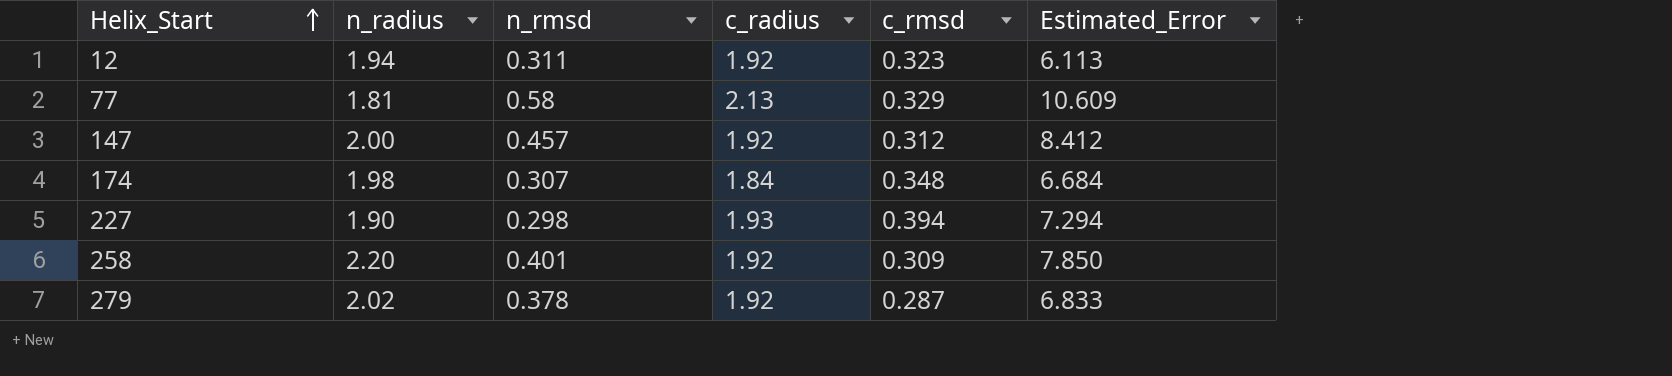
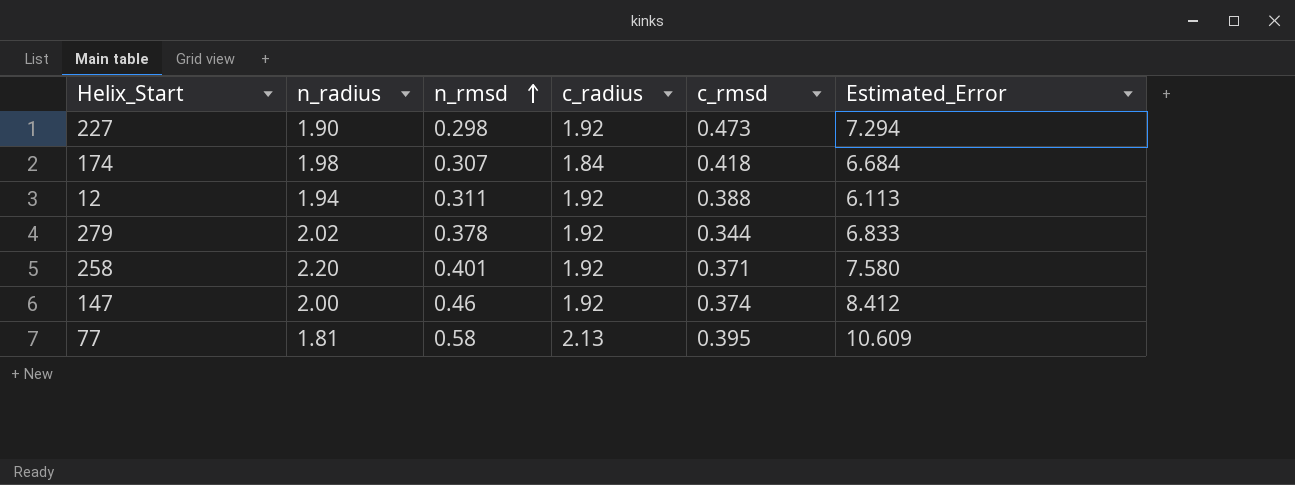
row order: Helix_Start ascending -> n_rmsd ascending
227 | c_radius: 1.93 -> 1.92
227 | c_rmsd: 0.394 -> 0.473
174 | c_rmsd: 0.348 -> 0.418
12 | c_rmsd: 0.323 -> 0.388
279 | c_rmsd: 0.287 -> 0.344
258 | c_rmsd: 0.309 -> 0.371
258 | Estimated_Error: 7.850 -> 7.580
147 | n_rmsd: 0.457 -> 0.46
147 | c_rmsd: 0.312 -> 0.374
77 | c_rmsd: 0.329 -> 0.395

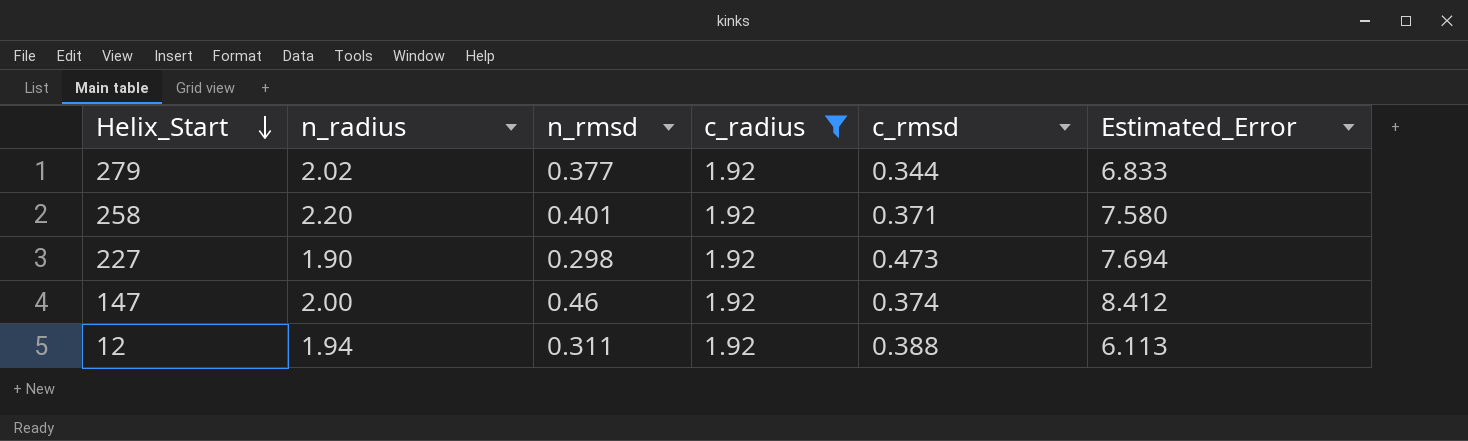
filter: none -> c_radius = 1.92
row order: n_rmsd ascending -> Helix_Start descending
279 | n_rmsd: 0.378 -> 0.377
227 | Estimated_Error: 7.294 -> 7.694

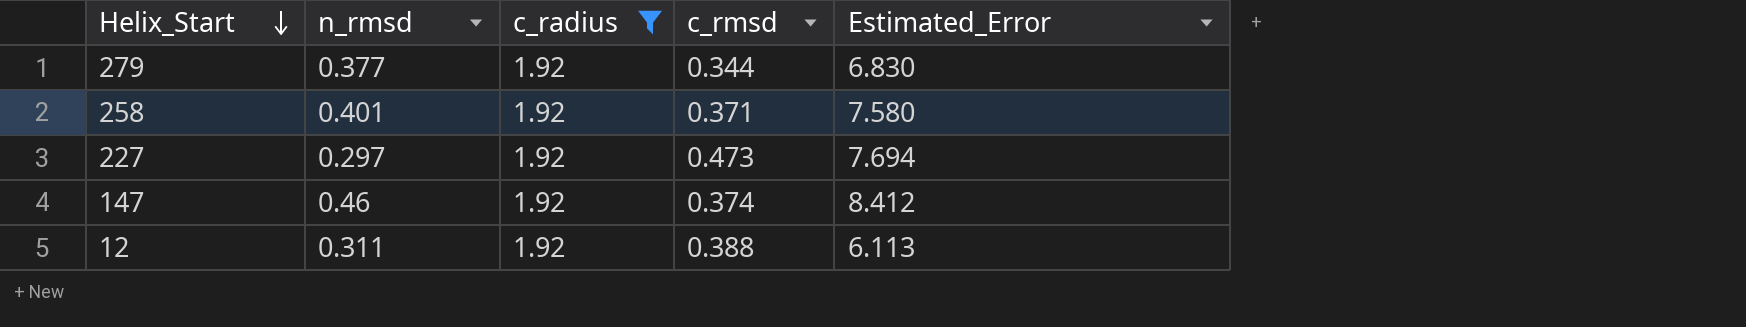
column n_radius | position: 2 -> none
279 | Estimated_Error: 6.833 -> 6.830
227 | n_rmsd: 0.298 -> 0.297

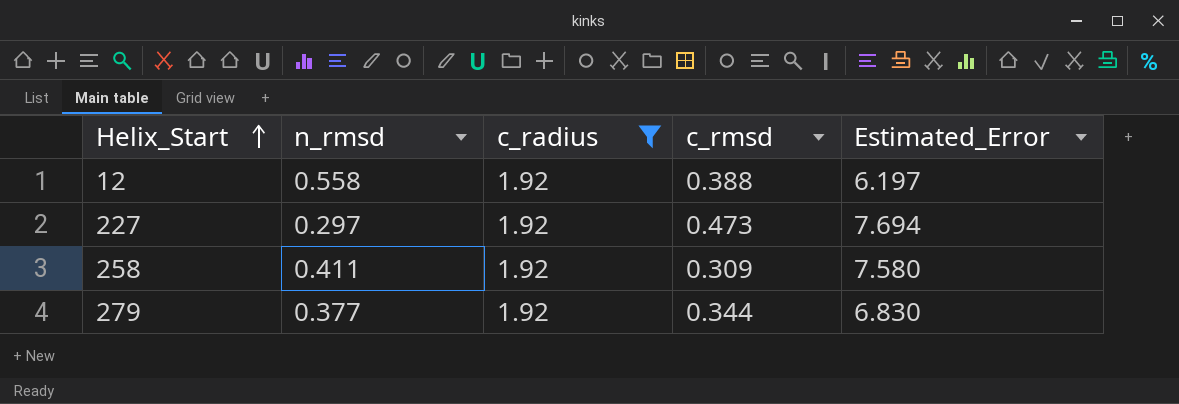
row order: Helix_Start descending -> Helix_Start ascending
row 147: 0.46 | 1.92 | 0.374 | 8.412 -> none
12 | n_rmsd: 0.311 -> 0.558
12 | Estimated_Error: 6.113 -> 6.197
258 | n_rmsd: 0.401 -> 0.411
258 | c_rmsd: 0.371 -> 0.309

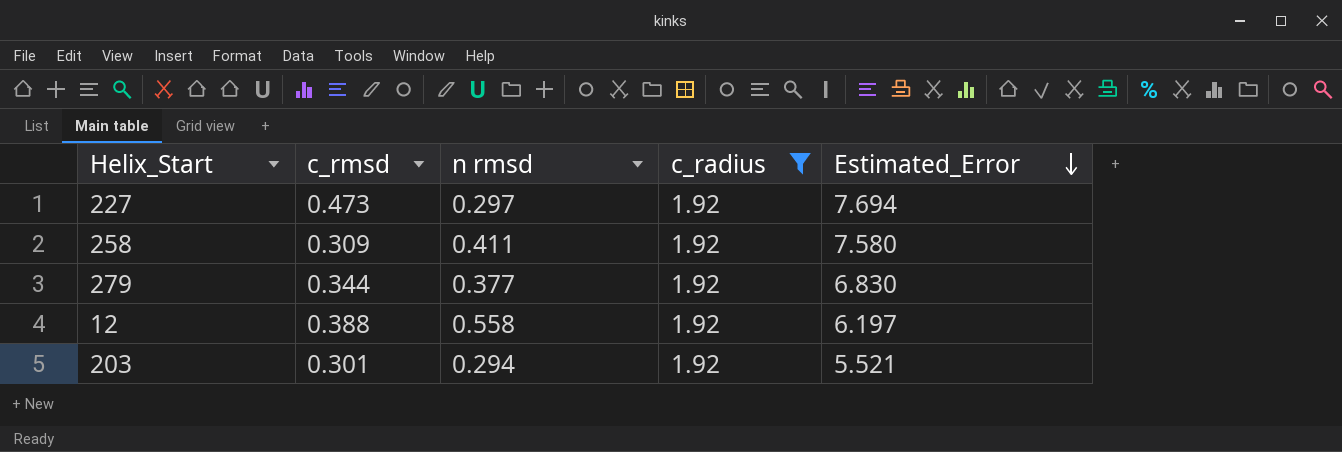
row order: Helix_Start ascending -> Estimated_Error descending
column c_rmsd | position: 4 -> 2
column name: n_rmsd -> n rmsd
row 203: none -> 0.301 | 0.294 | 1.92 | 5.521

